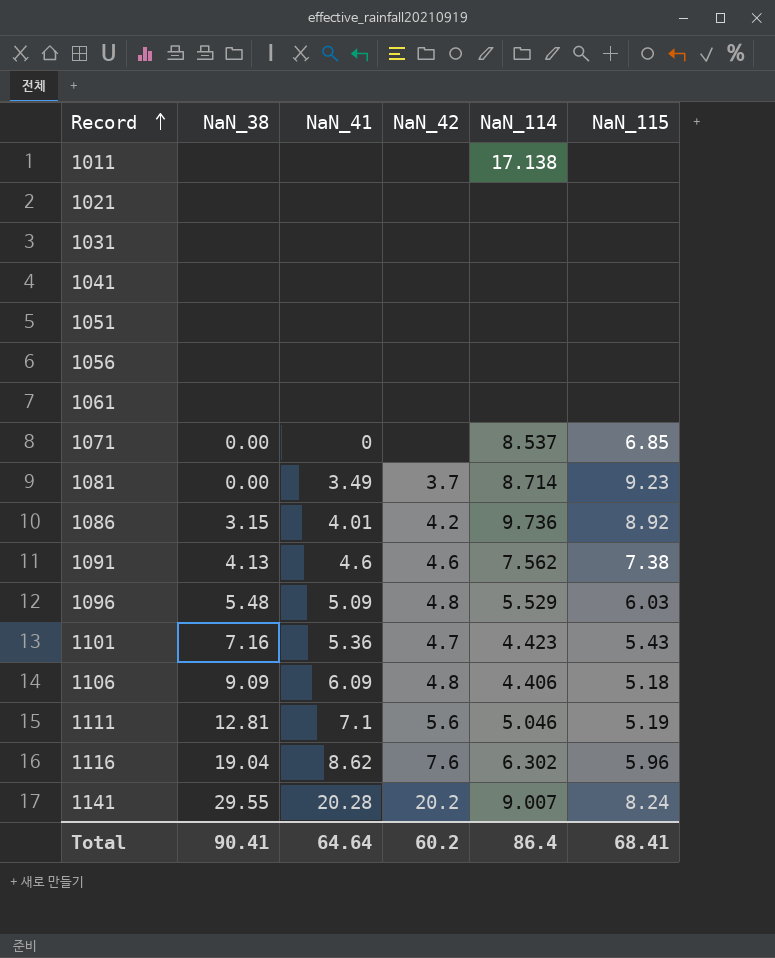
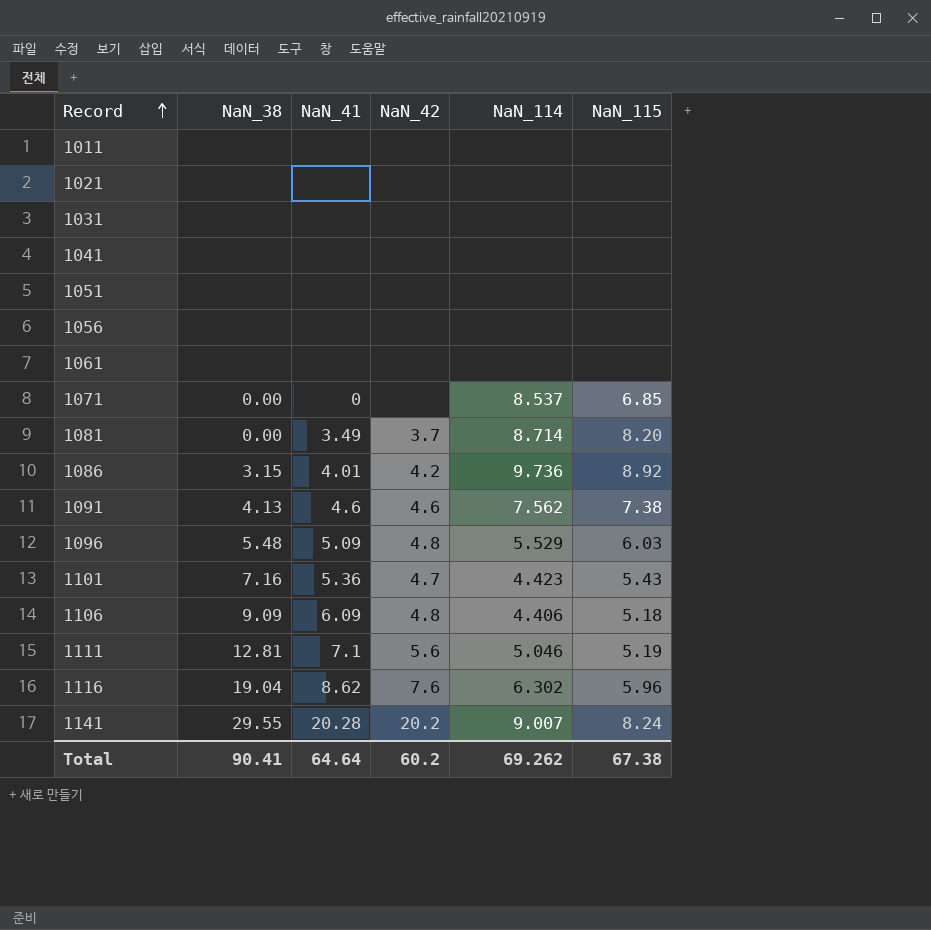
1011 | NaN_114: 17.138 -> none
1081 | NaN_115: 9.23 -> 8.20
Total | NaN_114: 86.4 -> 69.262
Total | NaN_115: 68.41 -> 67.38

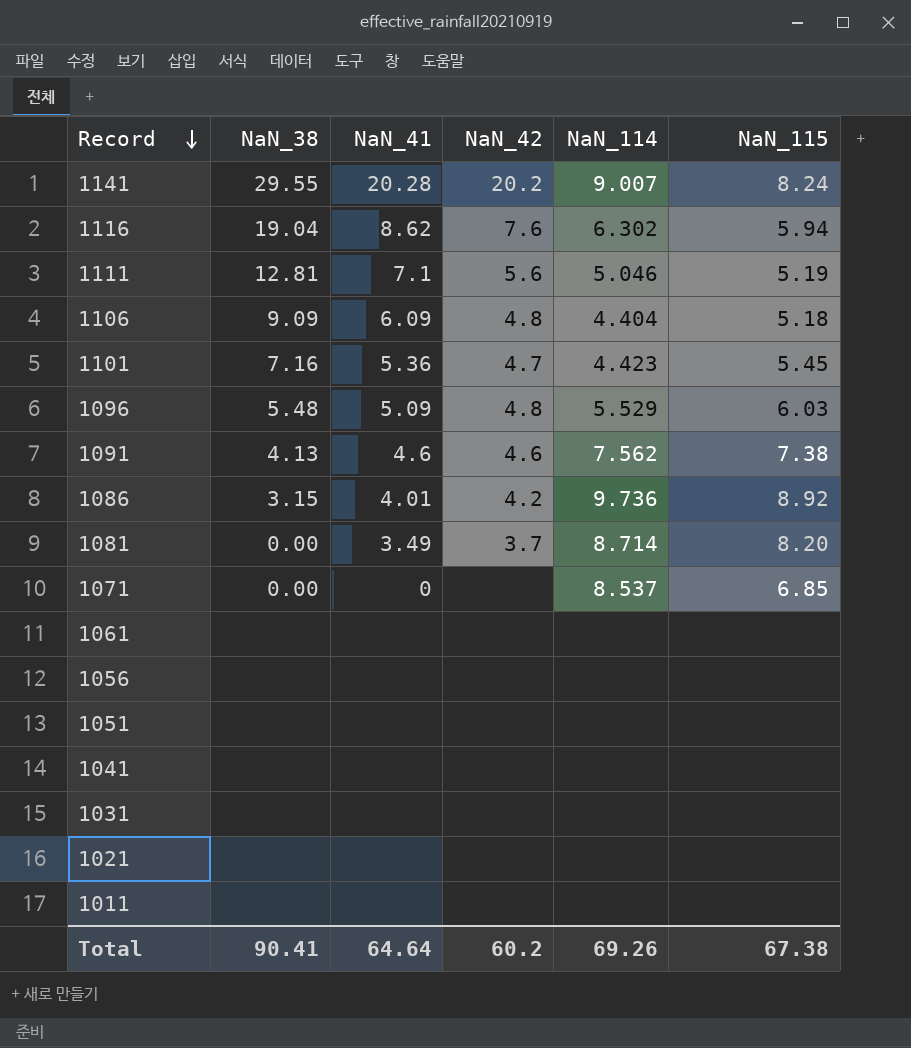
row order: Record ascending -> Record descending
1116 | NaN_115: 5.96 -> 5.94
1106 | NaN_114: 4.406 -> 4.404
1101 | NaN_115: 5.43 -> 5.45
Total | NaN_114: 69.262 -> 69.26

